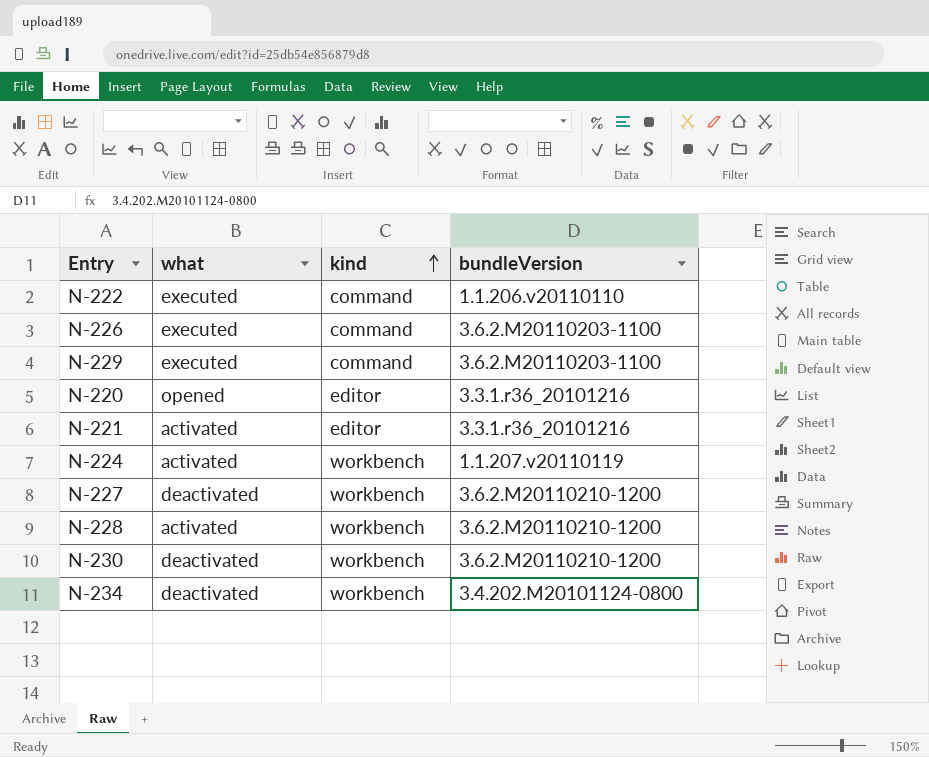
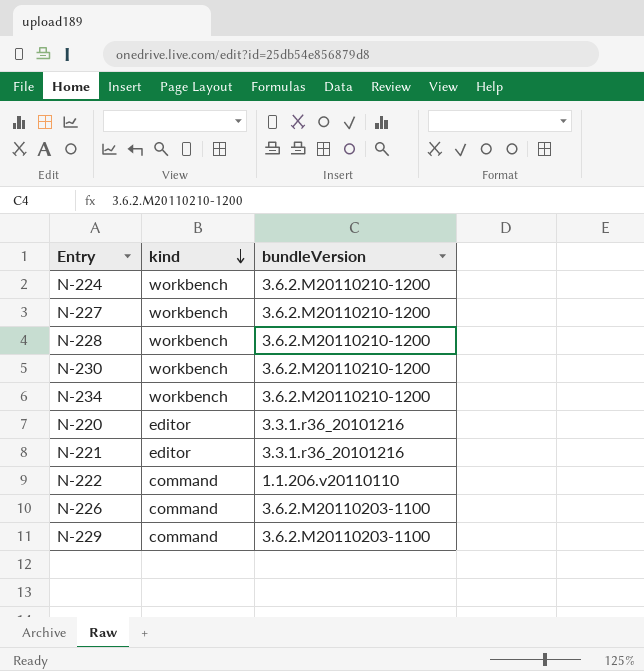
row order: kind ascending -> kind descending
column what | position: 2 -> none
N-224 | bundleVersion: 1.1.207.v20110119 -> 3.6.2.M20110210-1200
N-234 | bundleVersion: 3.4.202.M20101124-0800 -> 3.6.2.M20110210-1200

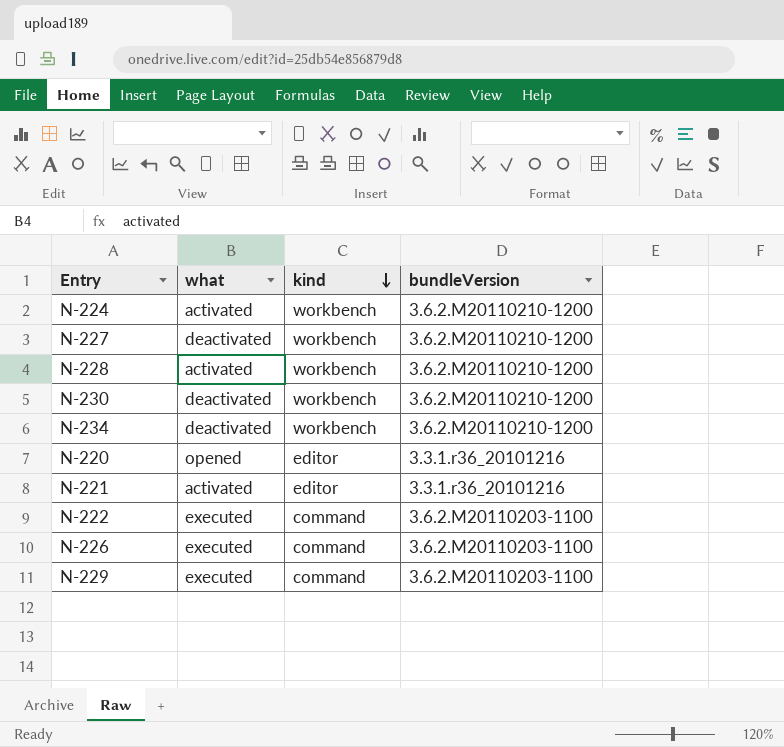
column what | position: none -> 2
N-222 | bundleVersion: 1.1.206.v20110110 -> 3.6.2.M20110203-1100

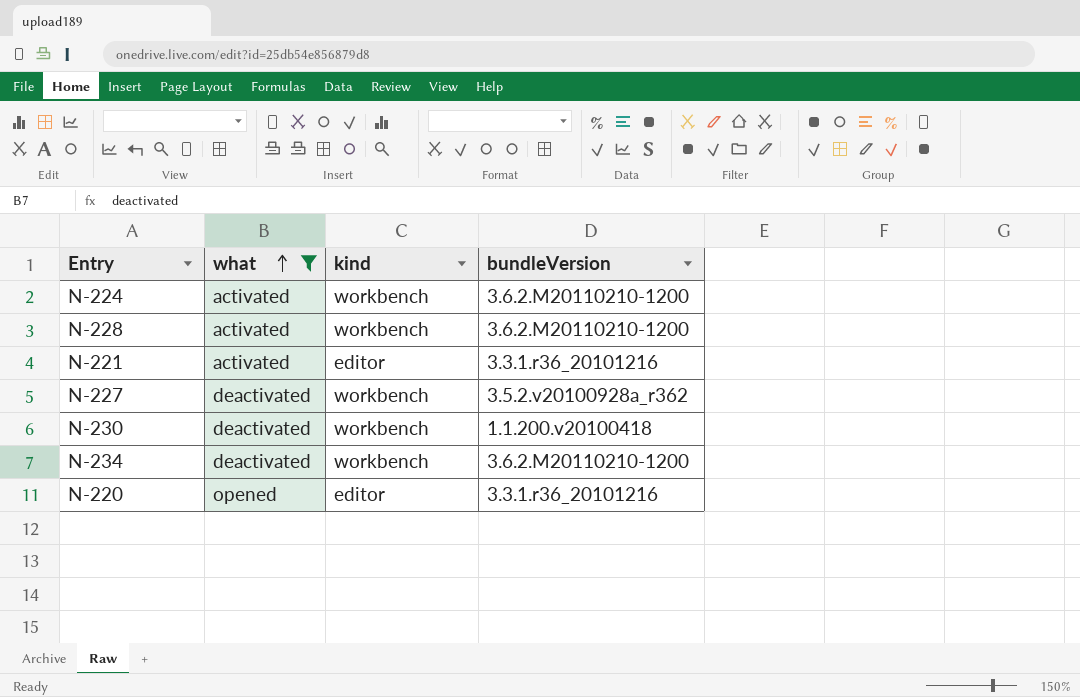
filter: none -> what != executed
row order: kind descending -> what ascending
N-227 | bundleVersion: 3.6.2.M20110210-1200 -> 3.5.2.v20100928a_r362
N-230 | bundleVersion: 3.6.2.M20110210-1200 -> 1.1.200.v20100418

